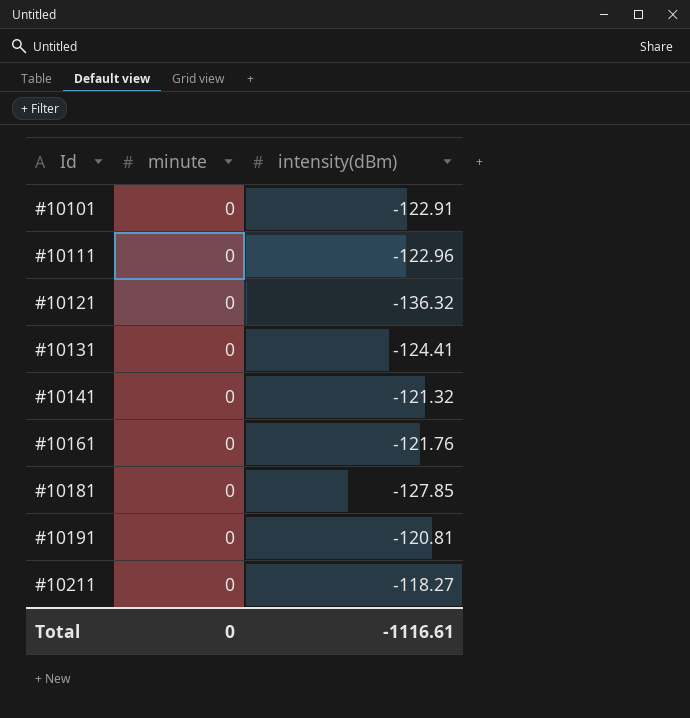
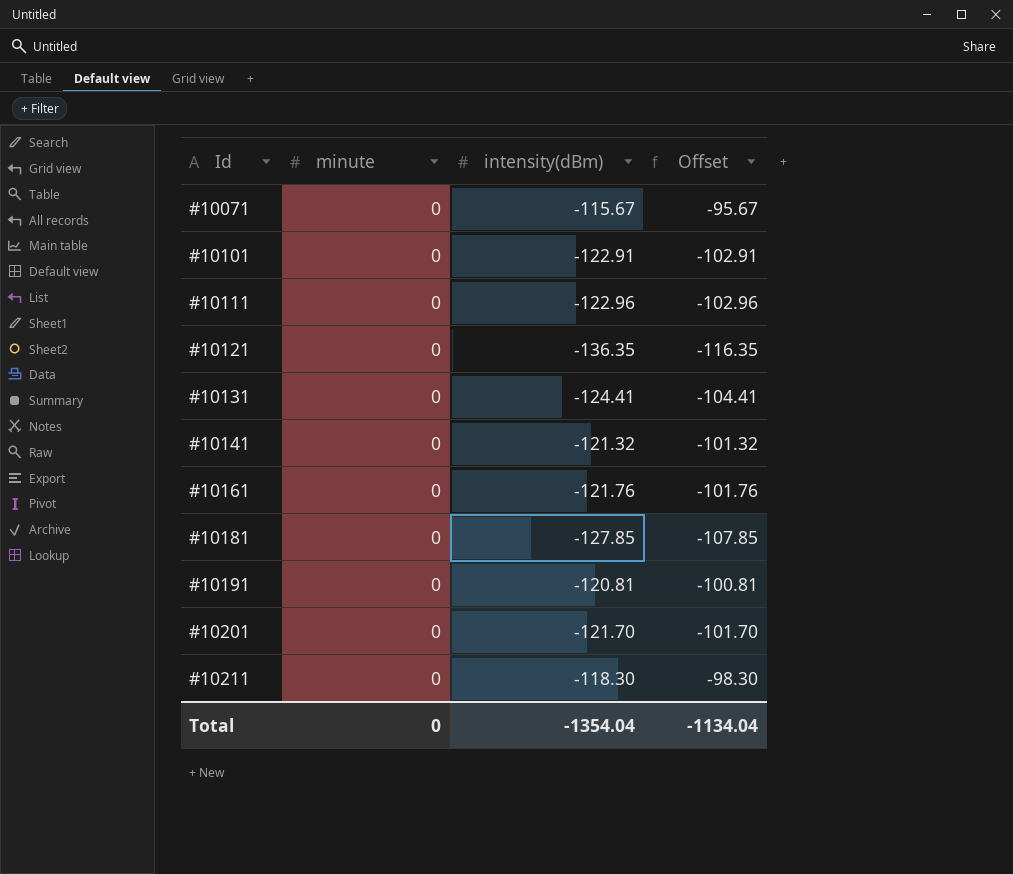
column Offset | formula: none -> [intensity(dBm)] + 20
row #10071: none -> 0 | -115.67 | -95.67
#10121 | intensity(dBm): -136.32 -> -136.35
row #10201: none -> 0 | -121.70 | -101.70
#10211 | intensity(dBm): -118.27 -> -118.30
Total | intensity(dBm): -1116.61 -> -1354.04

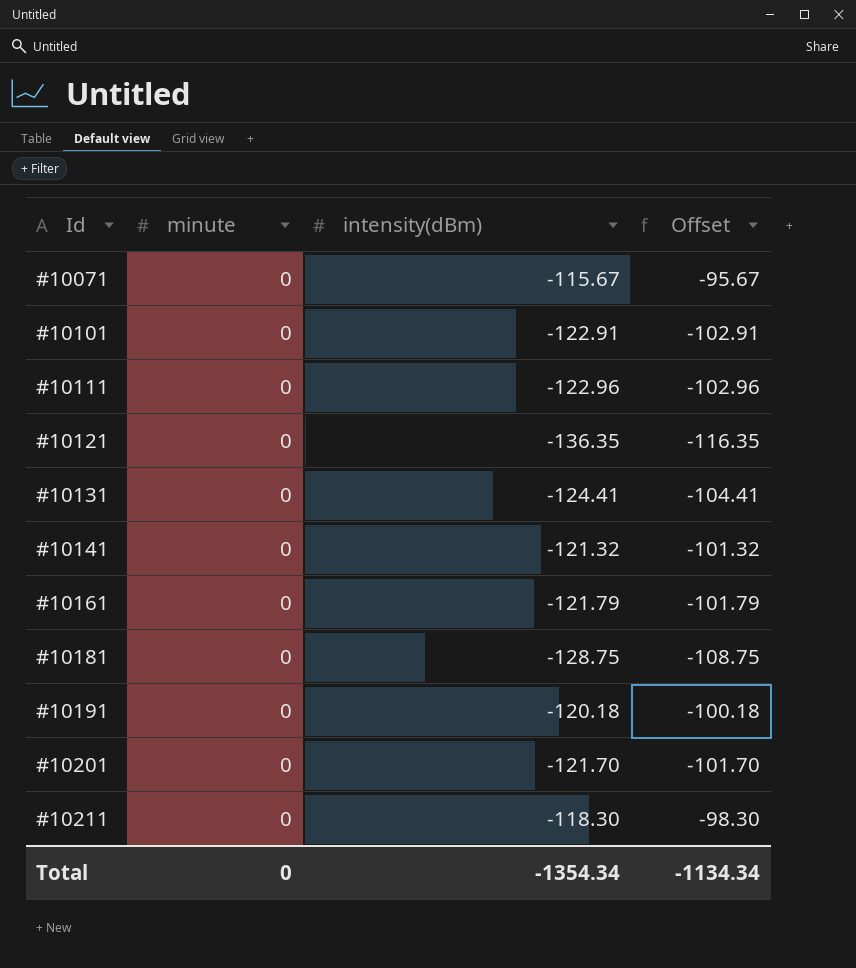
#10161 | intensity(dBm): -121.76 -> -121.79
#10161 | Offset: -101.76 -> -101.79
#10181 | intensity(dBm): -127.85 -> -128.75
#10181 | Offset: -107.85 -> -108.75
#10191 | intensity(dBm): -120.81 -> -120.18
#10191 | Offset: -100.81 -> -100.18
Total | intensity(dBm): -1354.04 -> -1354.34
Total | Offset: -1134.04 -> -1134.34

